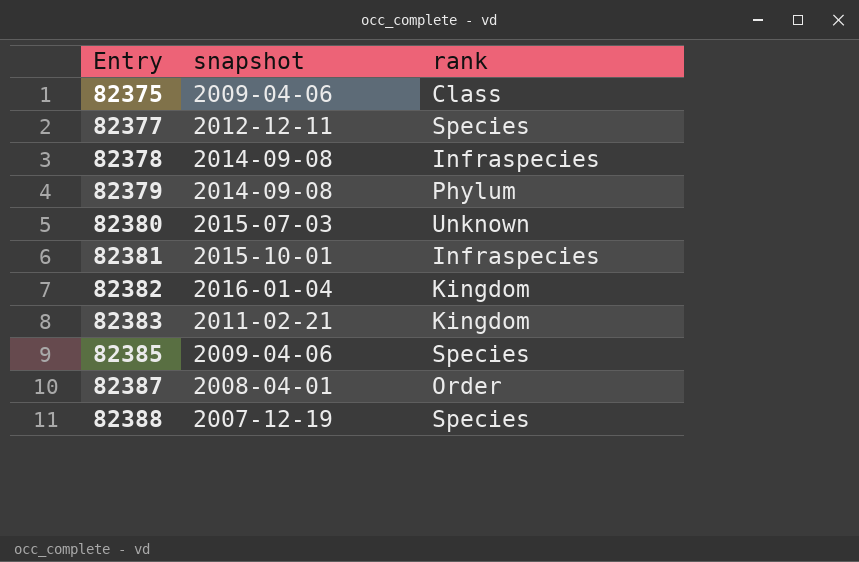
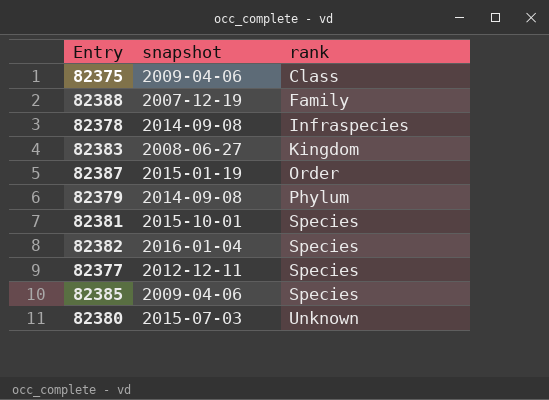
row order: Entry ascending -> rank ascending
82388 | rank: Species -> Family
82383 | snapshot: 2011-02-21 -> 2008-06-27
82387 | snapshot: 2008-04-01 -> 2015-01-19
82381 | rank: Infraspecies -> Species
82382 | rank: Kingdom -> Species

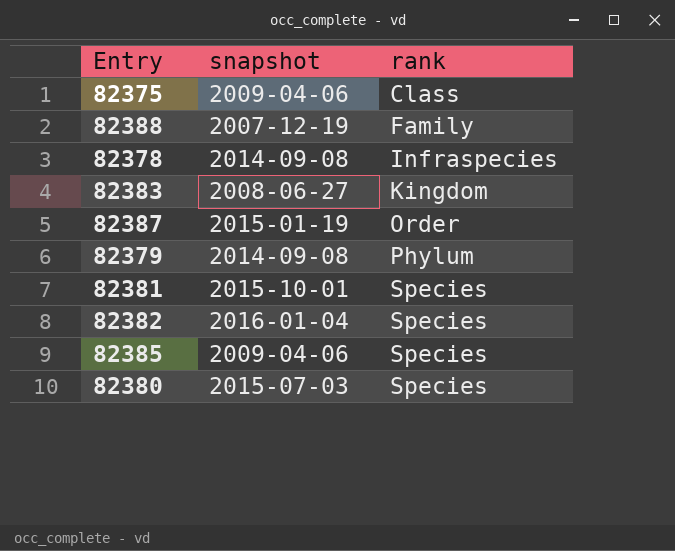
row 82377: 2012-12-11 | Species -> none
82380 | rank: Unknown -> Species

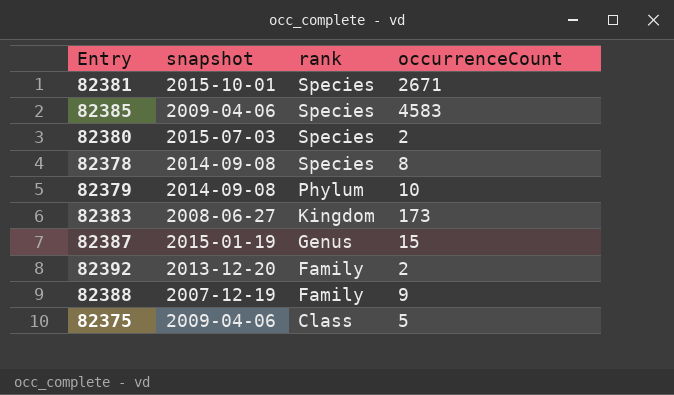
row order: rank ascending -> rank descending
column occurrenceCount | position: none -> 4
row 82382: 2016-01-04 | Species -> none
82378 | rank: Infraspecies -> Species
82387 | rank: Order -> Genus
row 82392: none -> 2013-12-20 | Family | 2

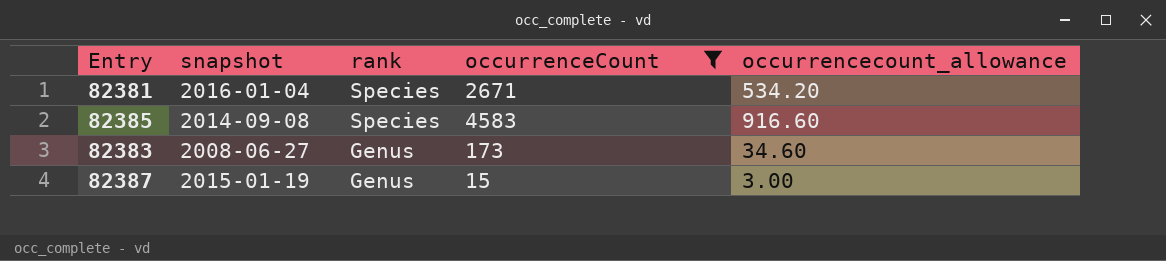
filter: none -> occurrenceCount >= 15
column occurrencecount_allowance | formula: none -> [occurrenceCount] * 0.2
82381 | snapshot: 2015-10-01 -> 2016-01-04
82385 | snapshot: 2009-04-06 -> 2014-09-08
82383 | rank: Kingdom -> Genus

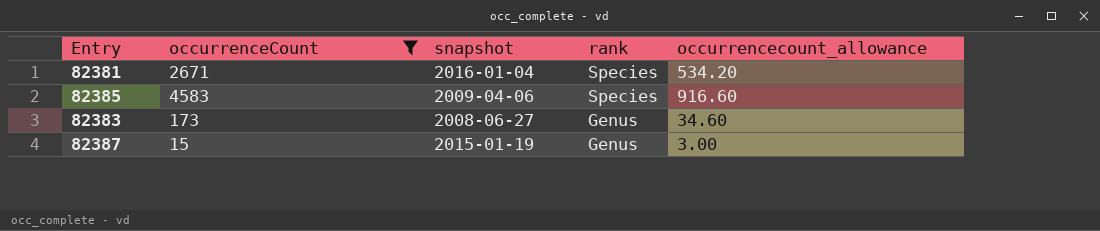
column occurrenceCount | position: 4 -> 2
82385 | snapshot: 2014-09-08 -> 2009-04-06

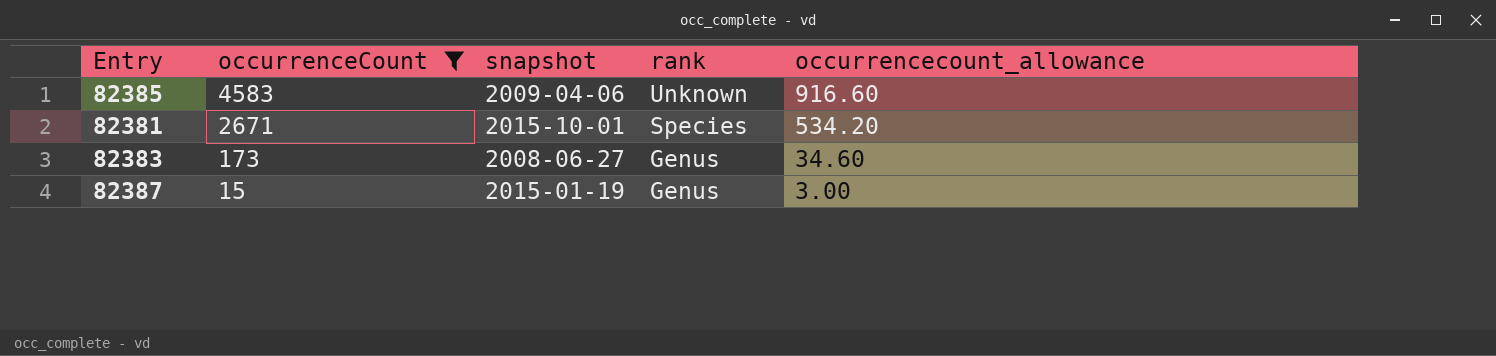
row order: rank descending -> occurrenceCount descending
82385 | rank: Species -> Unknown
82381 | snapshot: 2016-01-04 -> 2015-10-01

